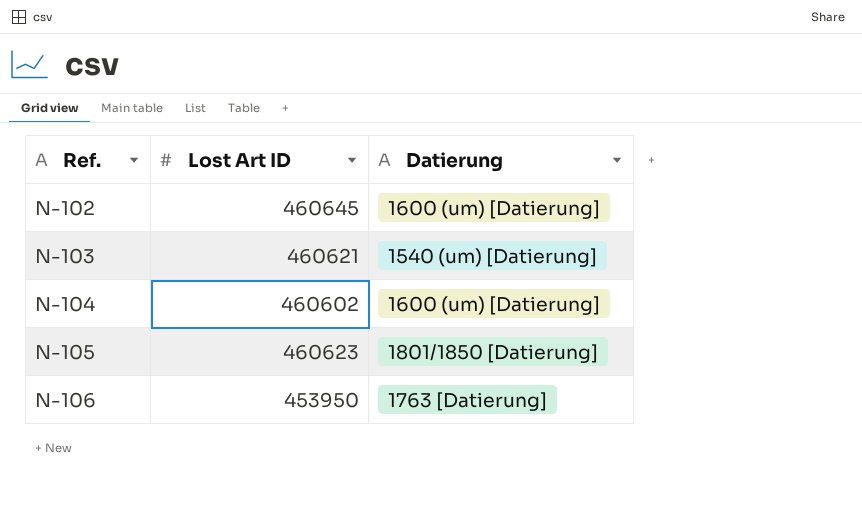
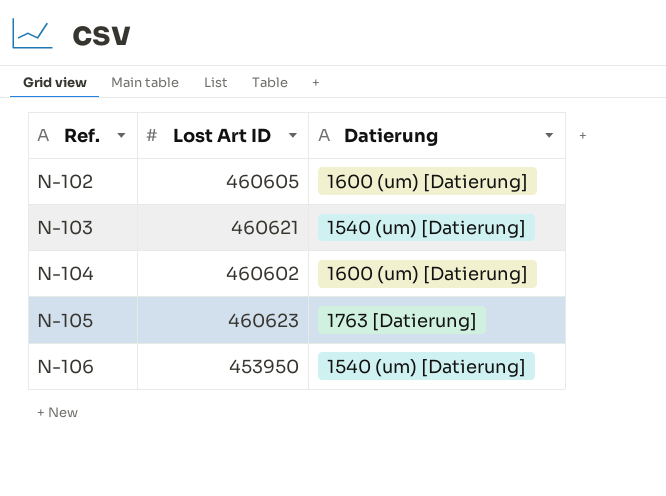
N-102 | Lost Art ID: 460645 -> 460605
N-105 | Datierung: 1801/1850 [Datierung] -> 1763 [Datierung]
N-106 | Datierung: 1763 [Datierung] -> 1540 (um) [Datierung]

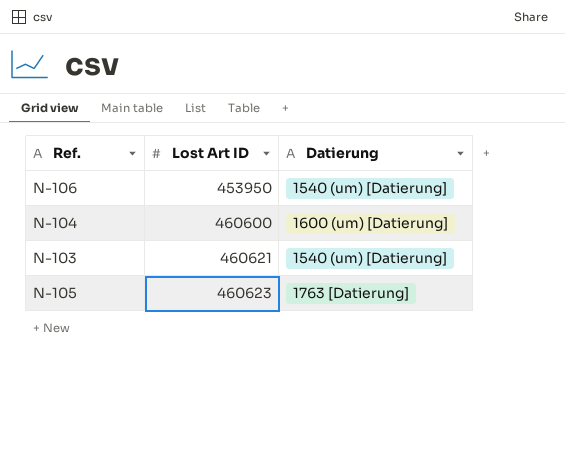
row order: Ref. ascending -> Lost Art ID ascending
row N-102: 460605 | 1600 (um) [Datierung] -> none
N-104 | Lost Art ID: 460602 -> 460600

